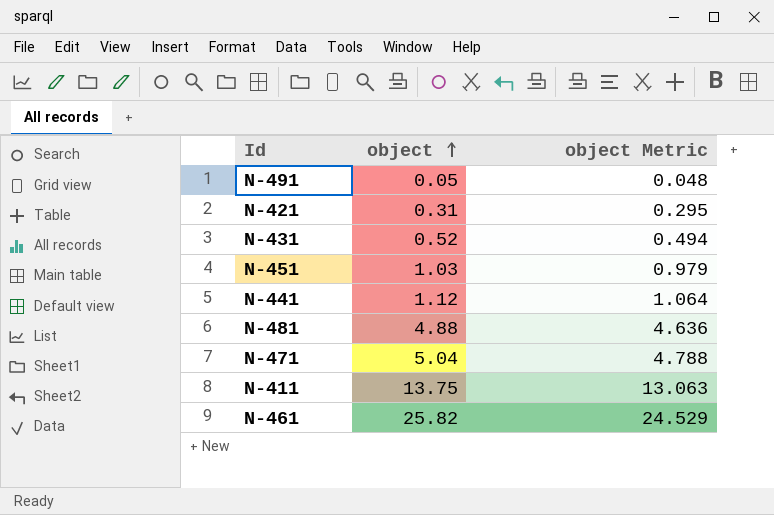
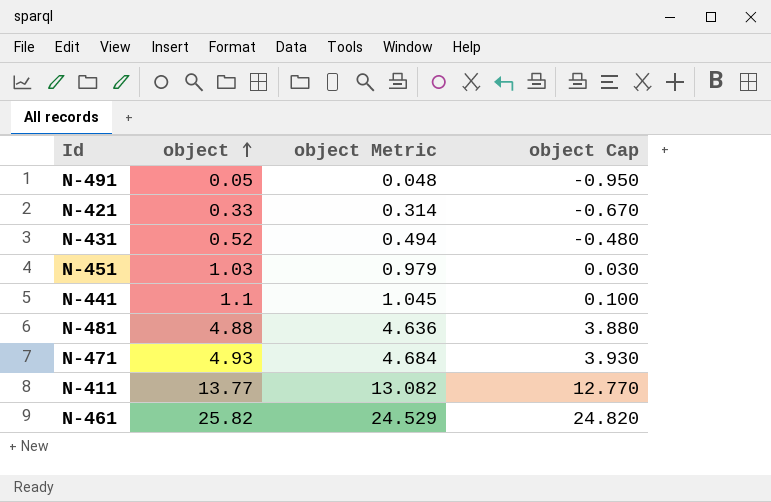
column object Cap | formula: none -> [object] - 1
N-421 | object: 0.31 -> 0.33
N-421 | object Metric: 0.295 -> 0.314
N-441 | object: 1.12 -> 1.1
N-441 | object Metric: 1.064 -> 1.045
N-471 | object: 5.04 -> 4.93
N-471 | object Metric: 4.788 -> 4.684
N-411 | object: 13.75 -> 13.77
N-411 | object Metric: 13.063 -> 13.082

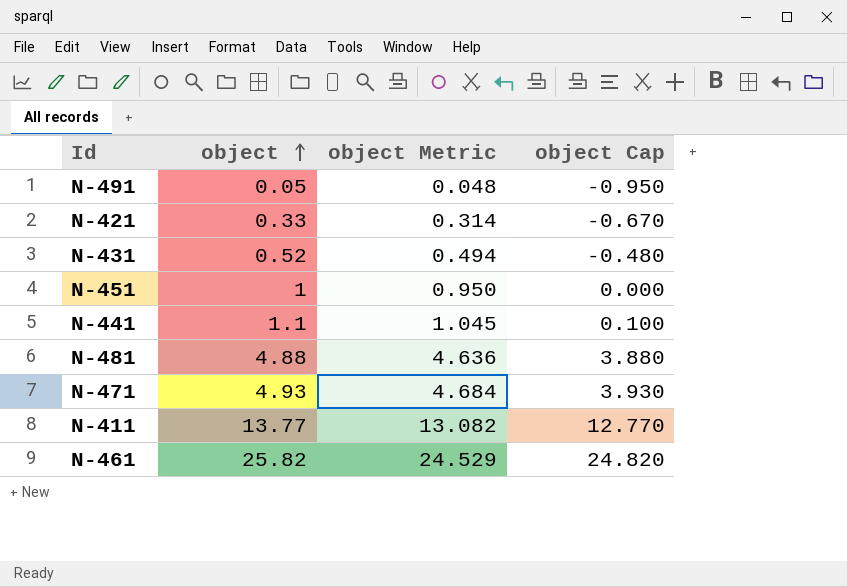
N-451 | object: 1.03 -> 1
N-451 | object Metric: 0.979 -> 0.950
N-451 | object Cap: 0.030 -> 0.000

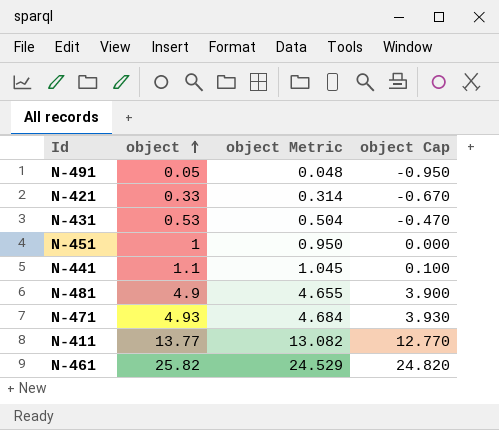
N-431 | object: 0.52 -> 0.53
N-431 | object Metric: 0.494 -> 0.504
N-431 | object Cap: -0.480 -> -0.470
N-481 | object: 4.88 -> 4.9
N-481 | object Metric: 4.636 -> 4.655
N-481 | object Cap: 3.880 -> 3.900

